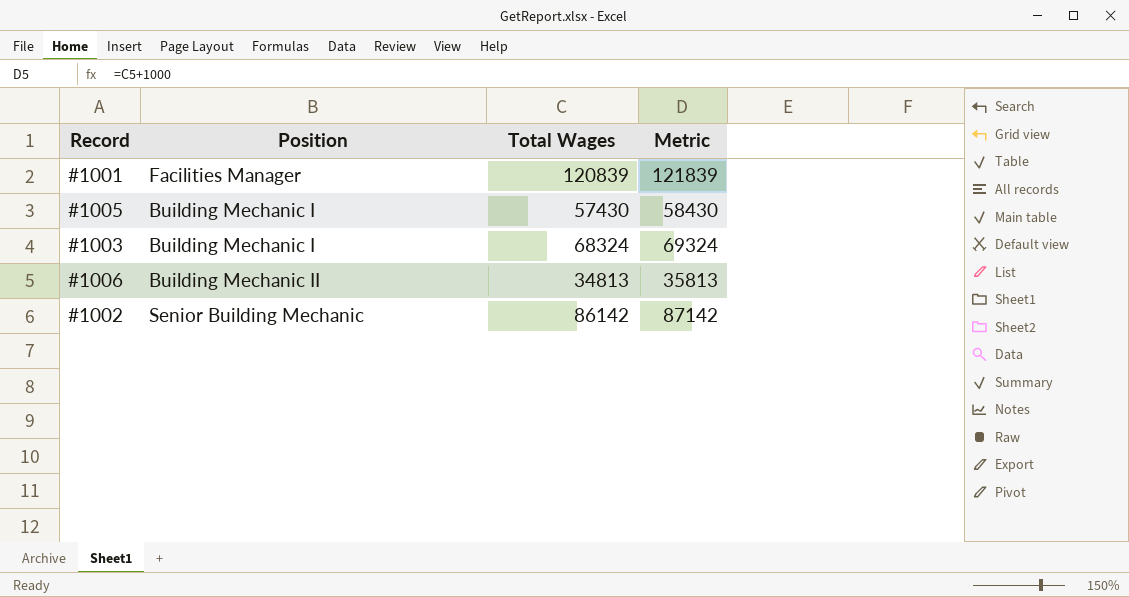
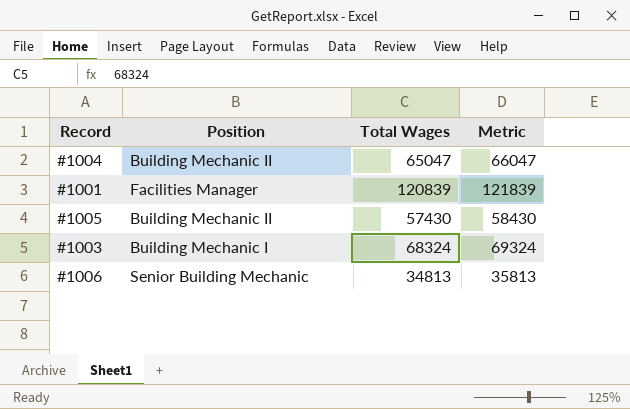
row #1002: Senior Building Mechanic | 86142 | 87142 -> none
row #1004: none -> Building Mechanic II | 65047 | 66047
#1005 | Position: Building Mechanic I -> Building Mechanic II
#1006 | Position: Building Mechanic II -> Senior Building Mechanic

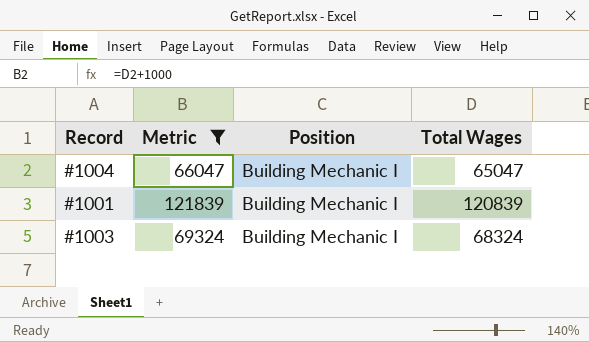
filter: none -> Metric >= 66047
column Metric | position: 4 -> 2
#1004 | Position: Building Mechanic II -> Building Mechanic I
#1001 | Position: Facilities Manager -> Building Mechanic I

